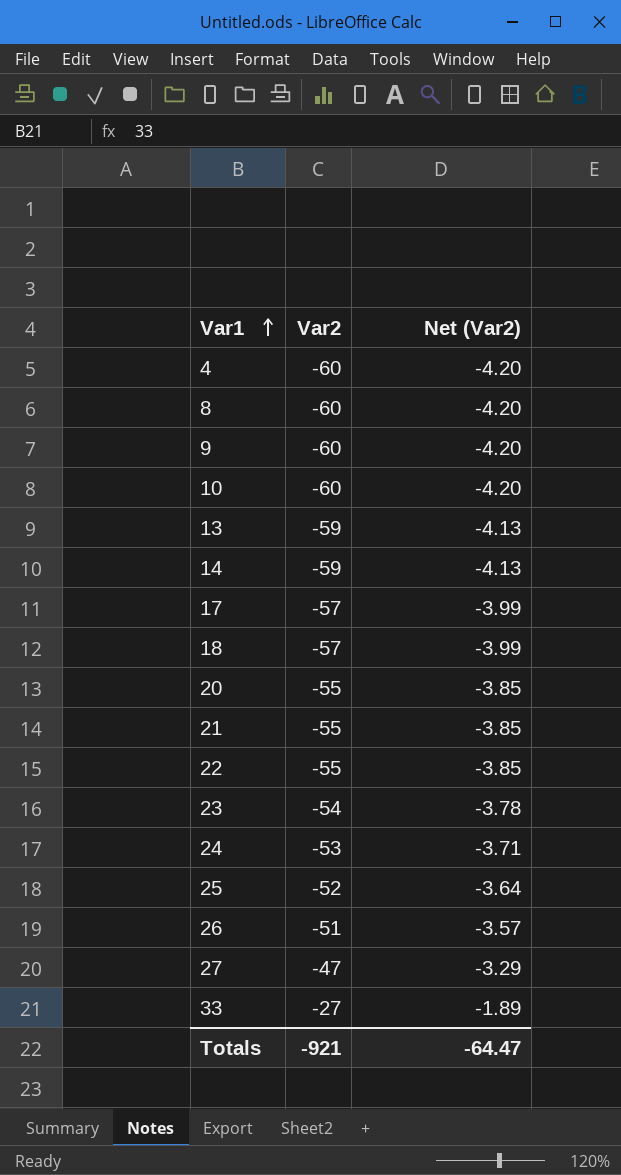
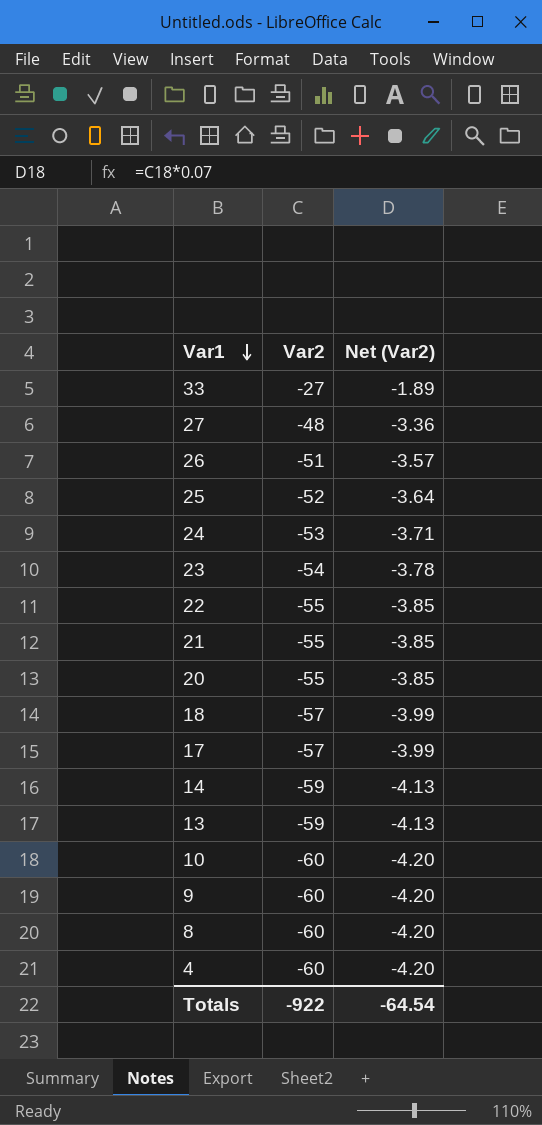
row order: Var1 ascending -> Var1 descending
27 | Var2: -47 -> -48
27 | Net (Var2): -3.29 -> -3.36
Totals | Var2: -921 -> -922
Totals | Net (Var2): -64.47 -> -64.54

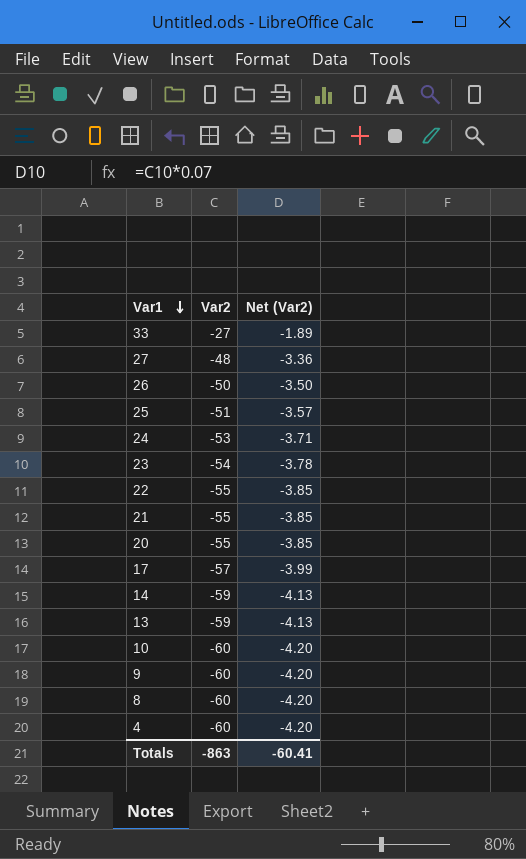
row 18: -57 | -3.99 -> none
26 | Var2: -51 -> -50
26 | Net (Var2): -3.57 -> -3.50
25 | Var2: -52 -> -51
25 | Net (Var2): -3.64 -> -3.57
Totals | Var2: -922 -> -863
Totals | Net (Var2): -64.54 -> -60.41

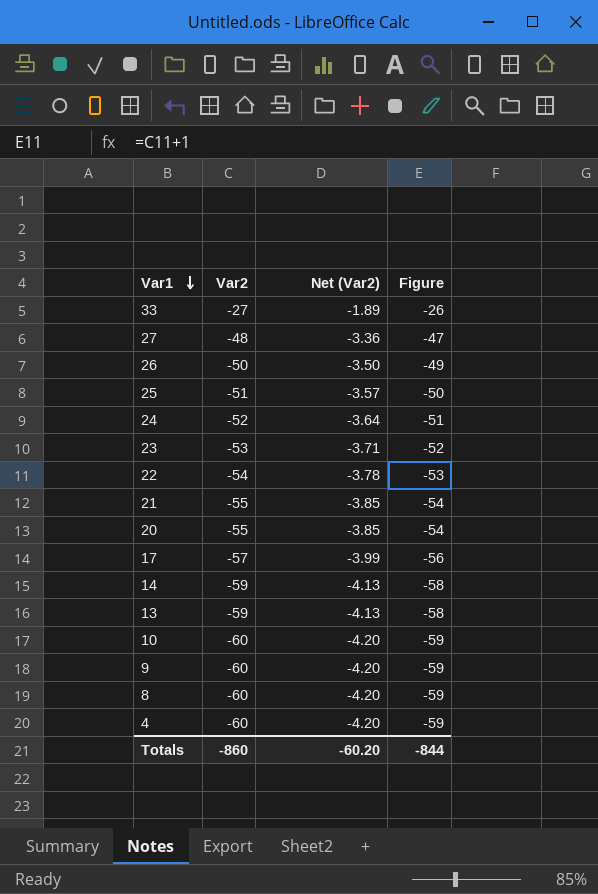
column Figure | formula: none -> [Var2] + 1
24 | Var2: -53 -> -52
24 | Net (Var2): -3.71 -> -3.64
23 | Var2: -54 -> -53
23 | Net (Var2): -3.78 -> -3.71
22 | Var2: -55 -> -54
22 | Net (Var2): -3.85 -> -3.78
Totals | Var2: -863 -> -860
Totals | Net (Var2): -60.41 -> -60.20

